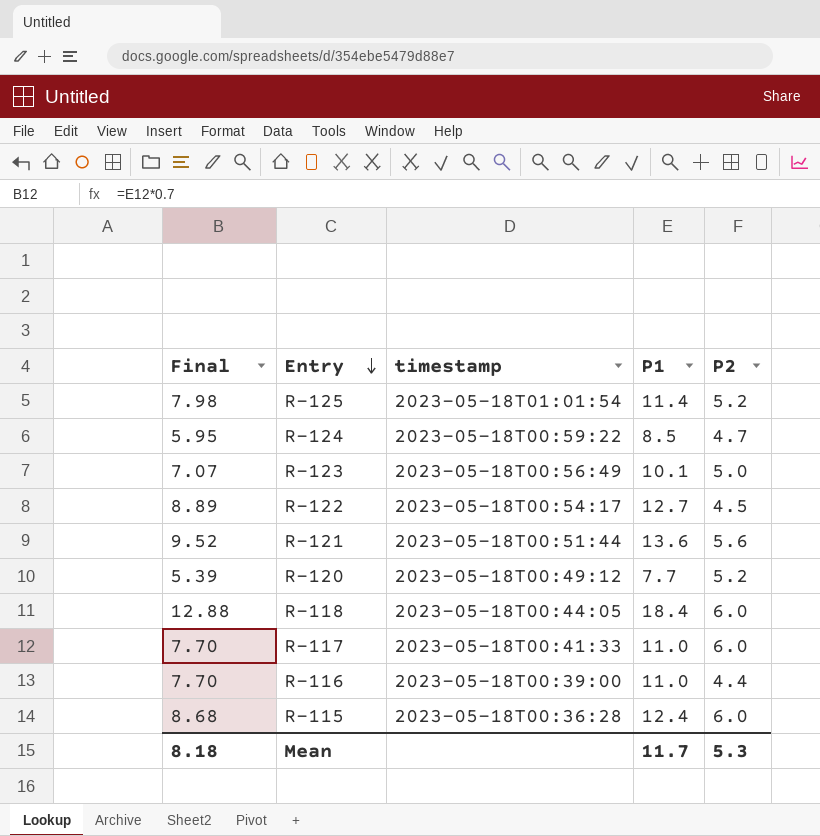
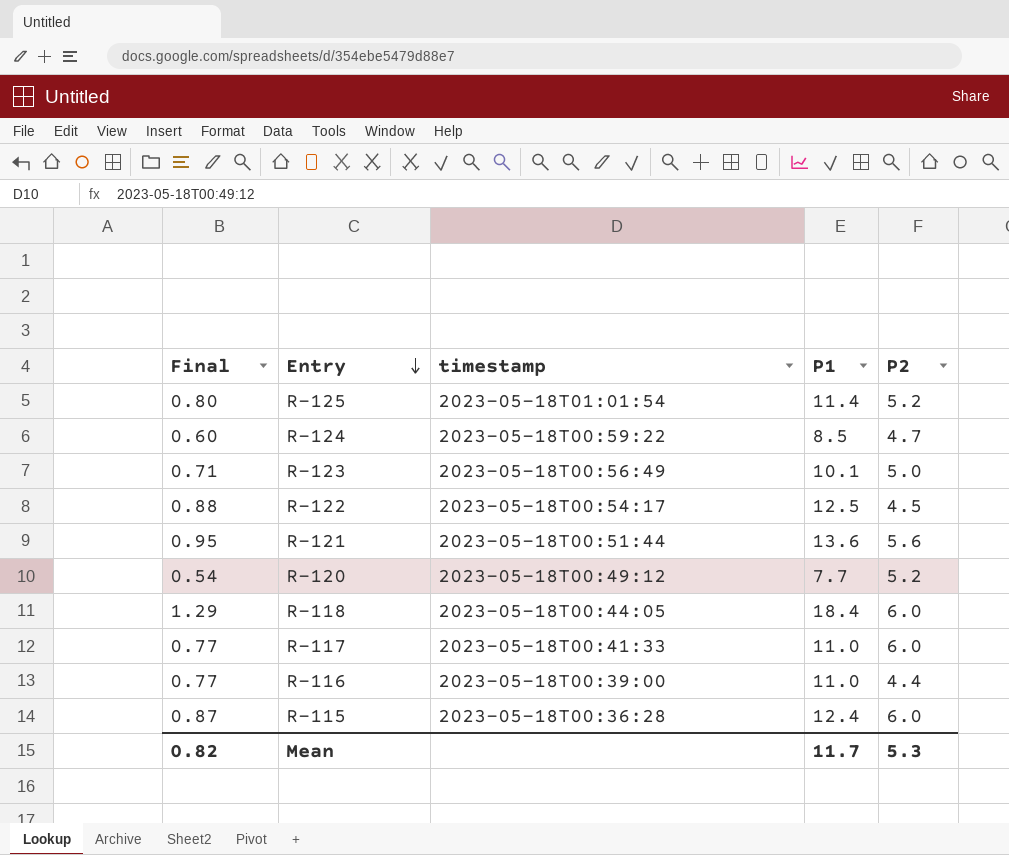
column Final | formula: [P1] * 0.7 -> [P1] * 0.07
R-122 | P1: 12.7 -> 12.5
Mean | Final: 8.18 -> 0.82

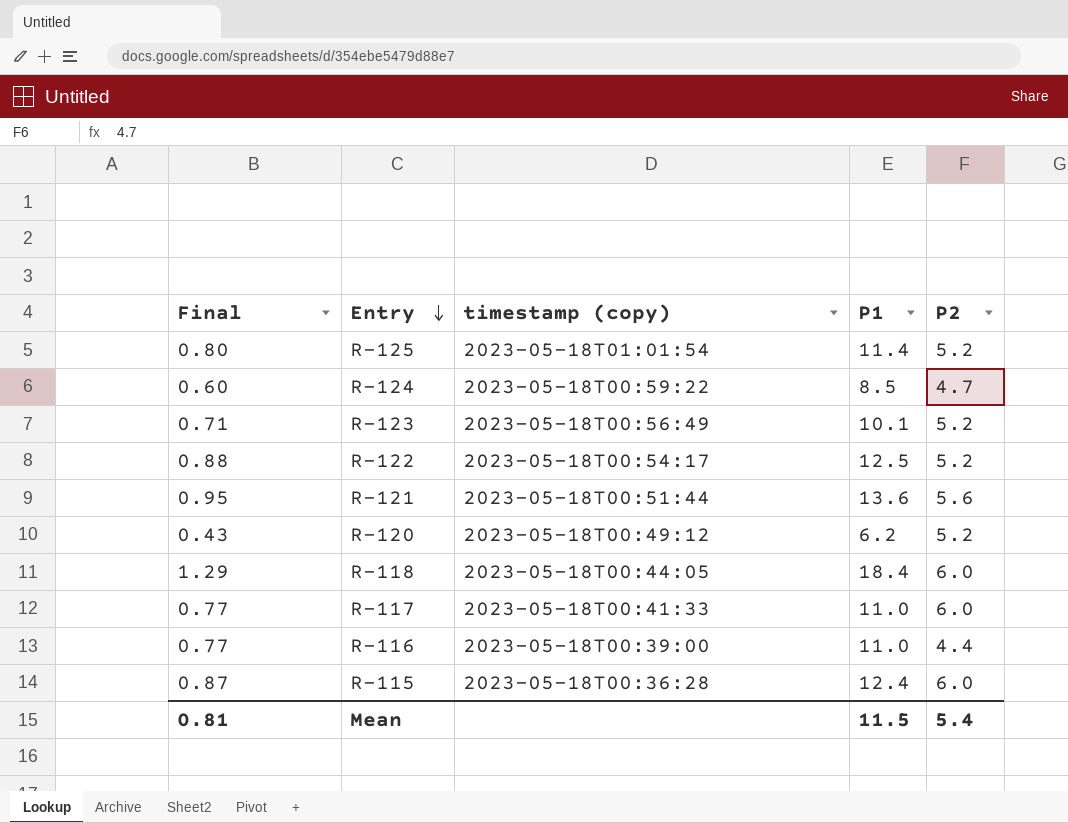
column name: timestamp -> timestamp (copy)
R-123 | P2: 5.0 -> 5.2
R-122 | P2: 4.5 -> 5.2
R-120 | Final: 0.54 -> 0.43
R-120 | P1: 7.7 -> 6.2
Mean | Final: 0.82 -> 0.81
Mean | P1: 11.7 -> 11.5
Mean | P2: 5.3 -> 5.4

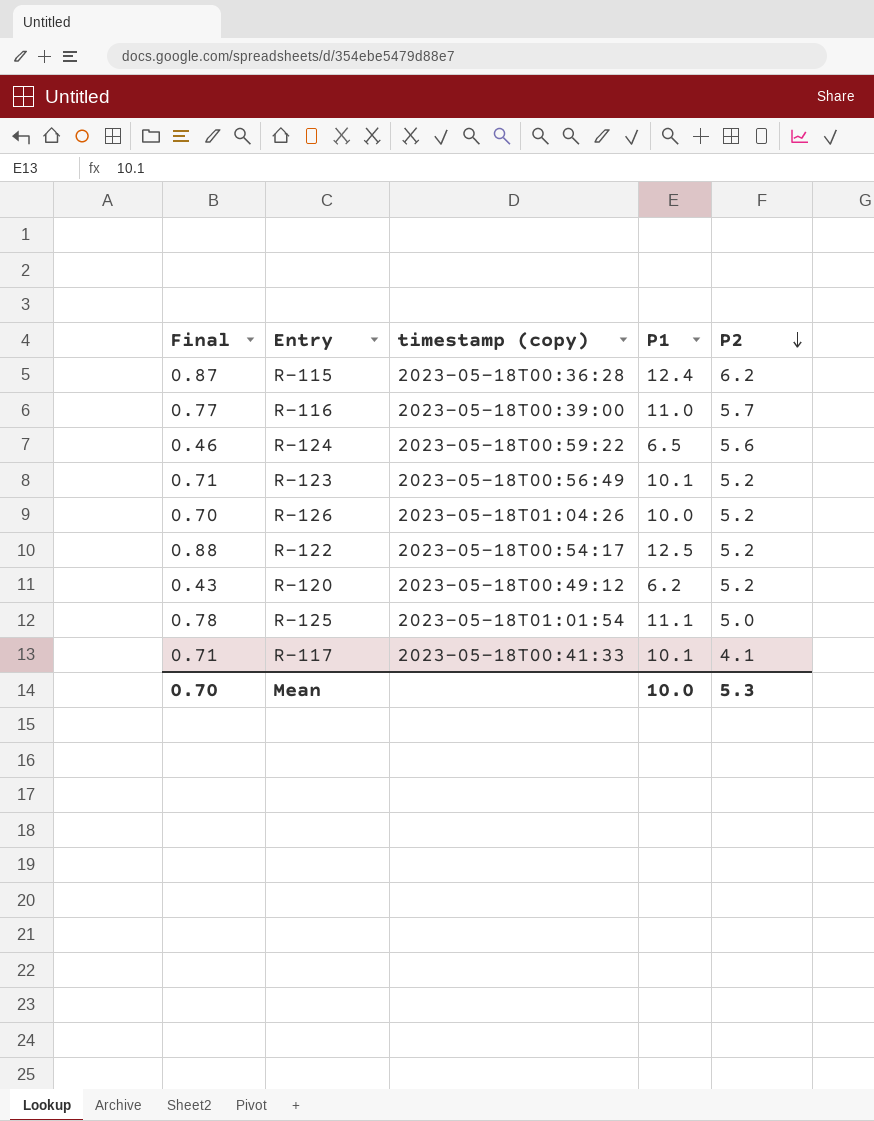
row order: Entry descending -> P2 descending
row R-121: 0.95 | 2023-05-18T00:51:44 | 13.6 | 5.6 -> none
row R-118: 1.29 | 2023-05-18T00:44:05 | 18.4 | 6.0 -> none
R-115 | P2: 6.0 -> 6.2
R-116 | P2: 4.4 -> 5.7
R-124 | Final: 0.60 -> 0.46
R-124 | P1: 8.5 -> 6.5
R-124 | P2: 4.7 -> 5.6
row R-126: none -> 0.70 | 2023-05-18T01:04:26 | 10.0 | 5.2
R-125 | Final: 0.80 -> 0.78
R-125 | P1: 11.4 -> 11.1
R-125 | P2: 5.2 -> 5.0
R-117 | Final: 0.77 -> 0.71
R-117 | P1: 11.0 -> 10.1
R-117 | P2: 6.0 -> 4.1
Mean | Final: 0.81 -> 0.70
Mean | P1: 11.5 -> 10.0
Mean | P2: 5.4 -> 5.3

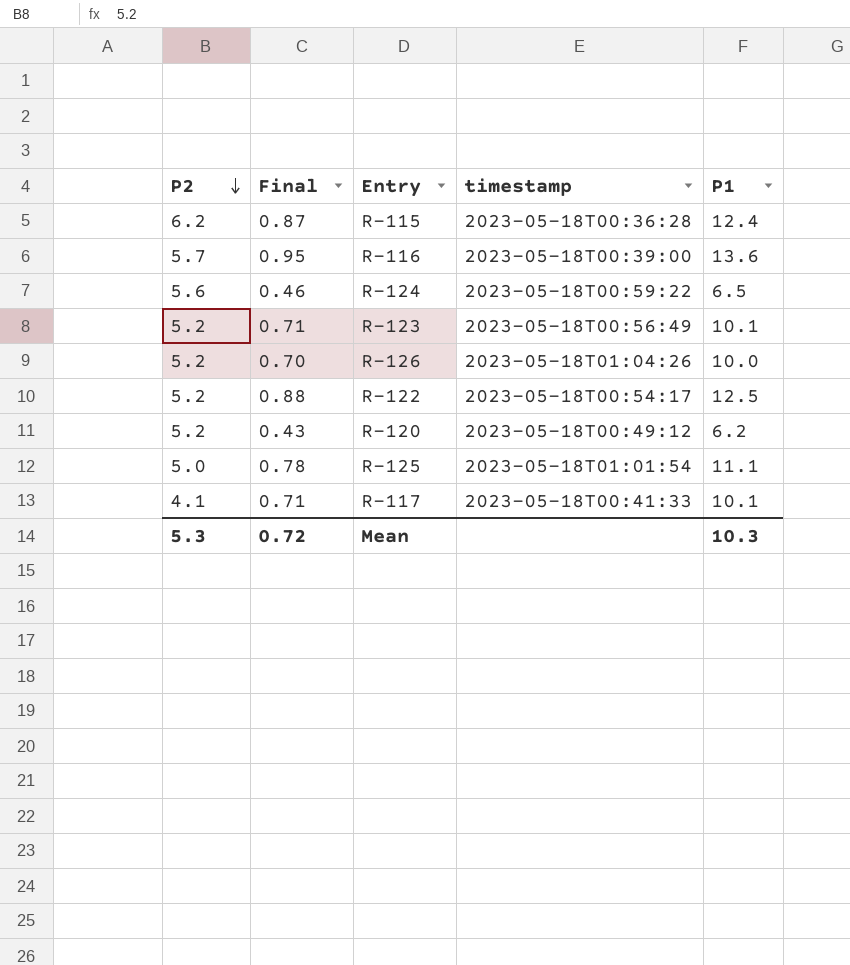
column P2 | position: 5 -> 1
column name: timestamp (copy) -> timestamp
R-116 | Final: 0.77 -> 0.95
R-116 | P1: 11.0 -> 13.6
Mean | Final: 0.70 -> 0.72
Mean | P1: 10.0 -> 10.3

